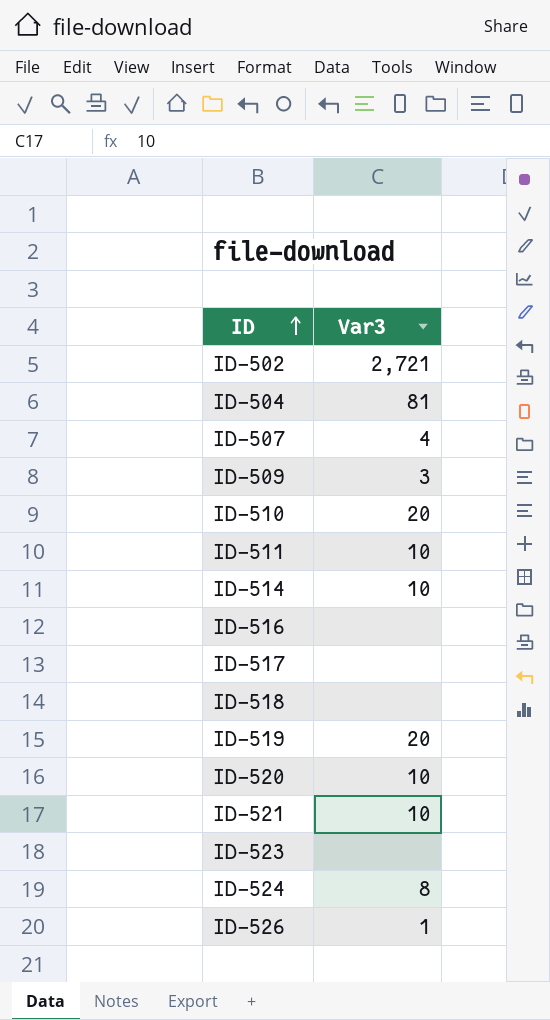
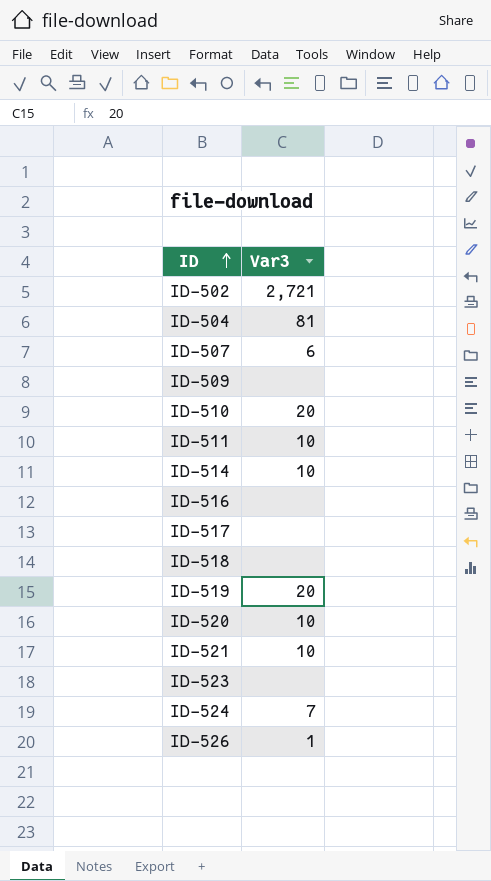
ID-507 | Var3: 4 -> 6
ID-509 | Var3: 3 -> none
ID-524 | Var3: 8 -> 7

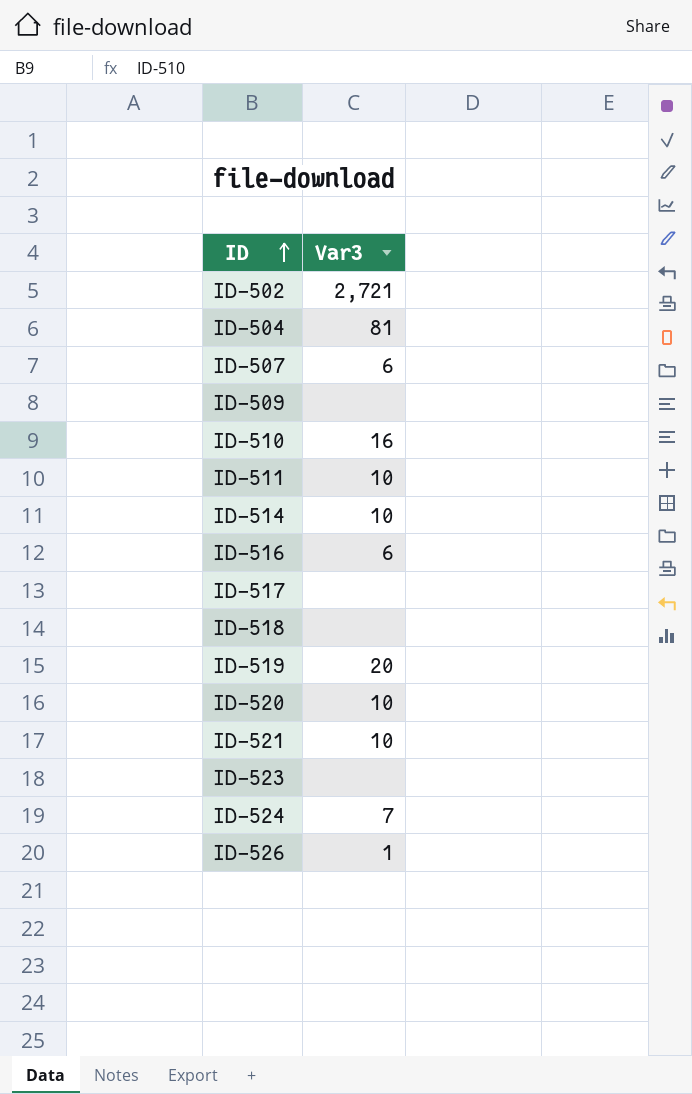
ID-510 | Var3: 20 -> 16
ID-516 | Var3: none -> 6

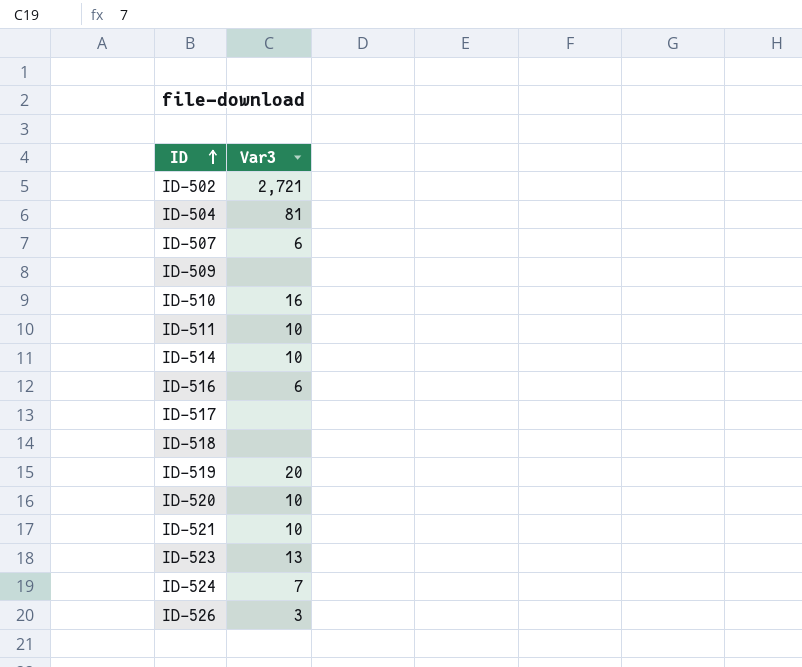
ID-523 | Var3: none -> 13
ID-526 | Var3: 1 -> 3

